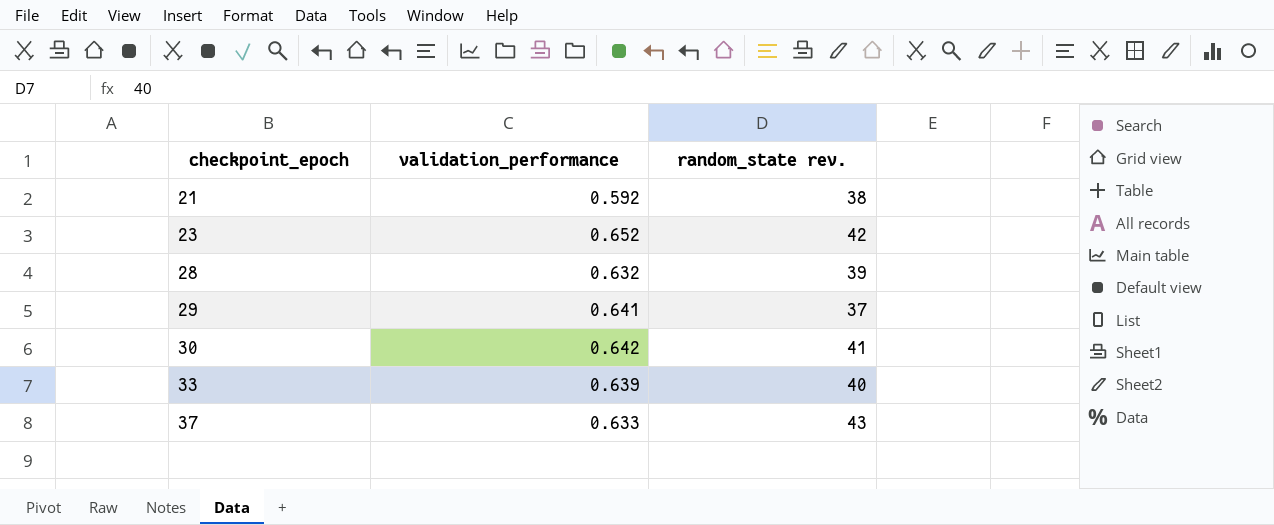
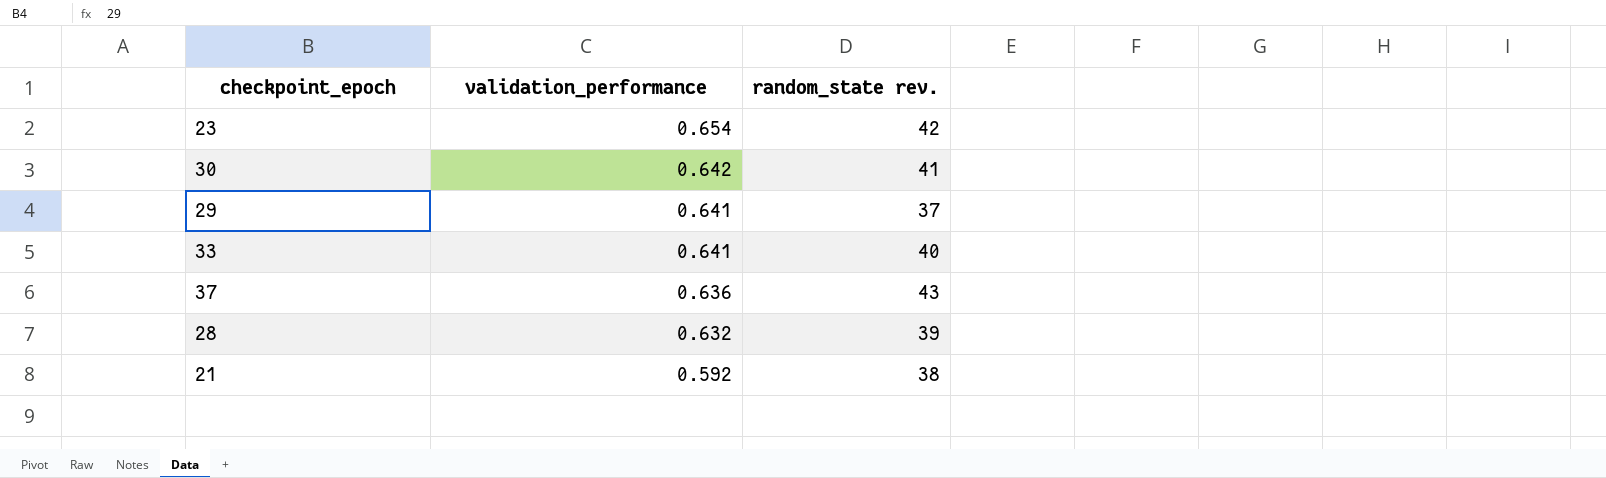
row order: checkpoint_epoch ascending -> validation_performance descending
23 | validation_performance: 0.652 -> 0.654
33 | validation_performance: 0.639 -> 0.641
37 | validation_performance: 0.633 -> 0.636

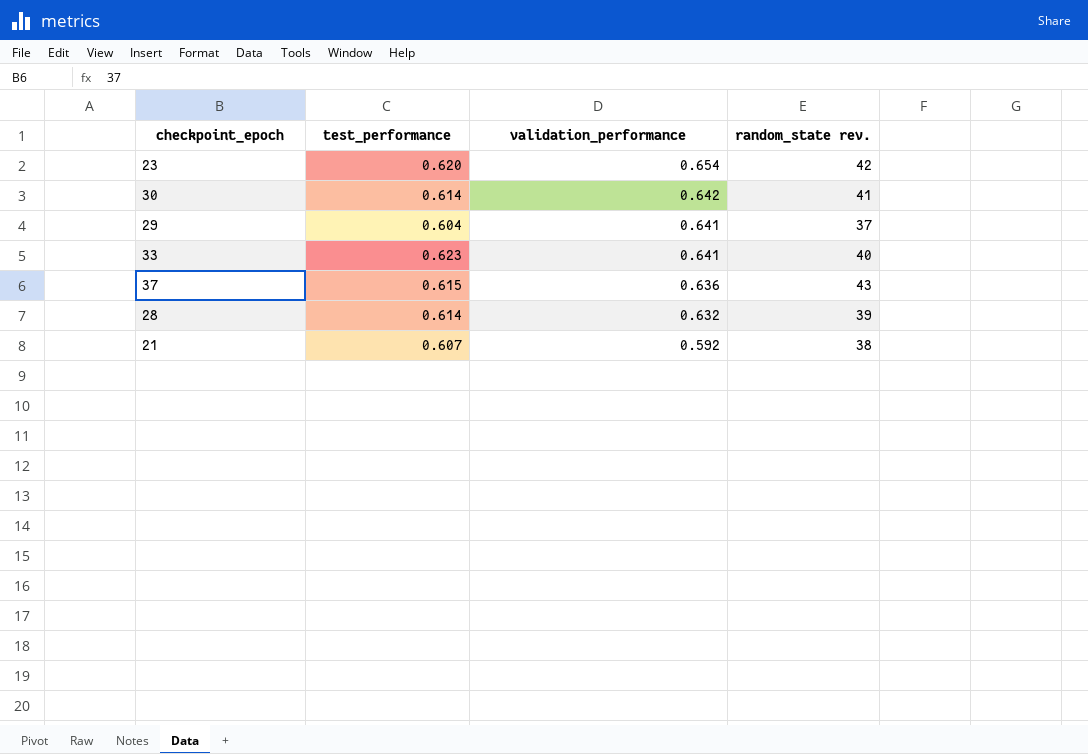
column test_performance | position: none -> 2

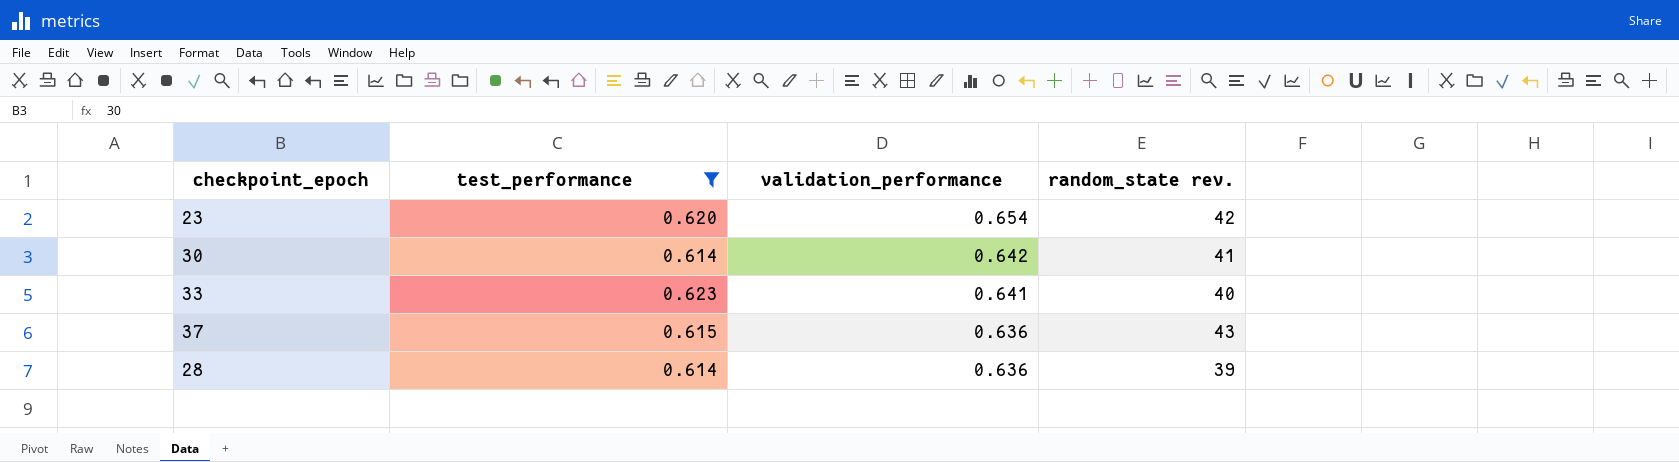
filter: none -> test_performance >= 0.614
28 | validation_performance: 0.632 -> 0.636

